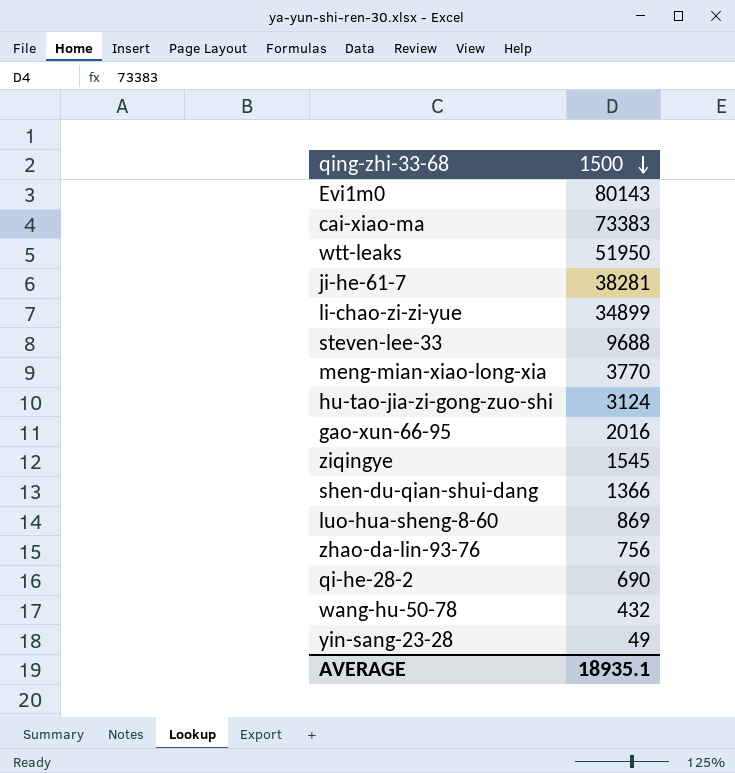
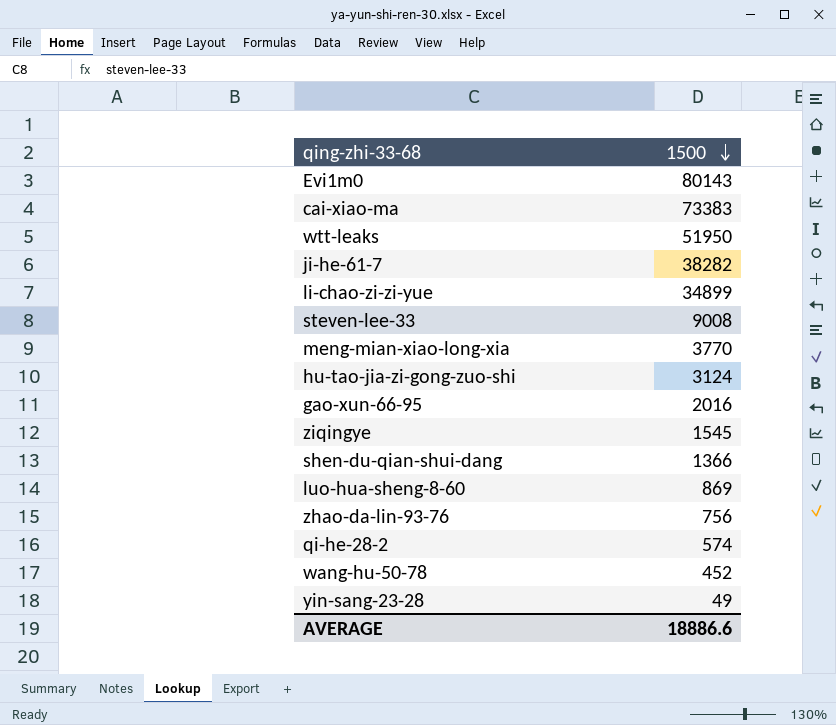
ji-he-61-7 | 1500: 38281 -> 38282
steven-lee-33 | 1500: 9688 -> 9008
qi-he-28-2 | 1500: 690 -> 574
wang-hu-50-78 | 1500: 432 -> 452
AVERAGE | 1500: 18935.1 -> 18886.6

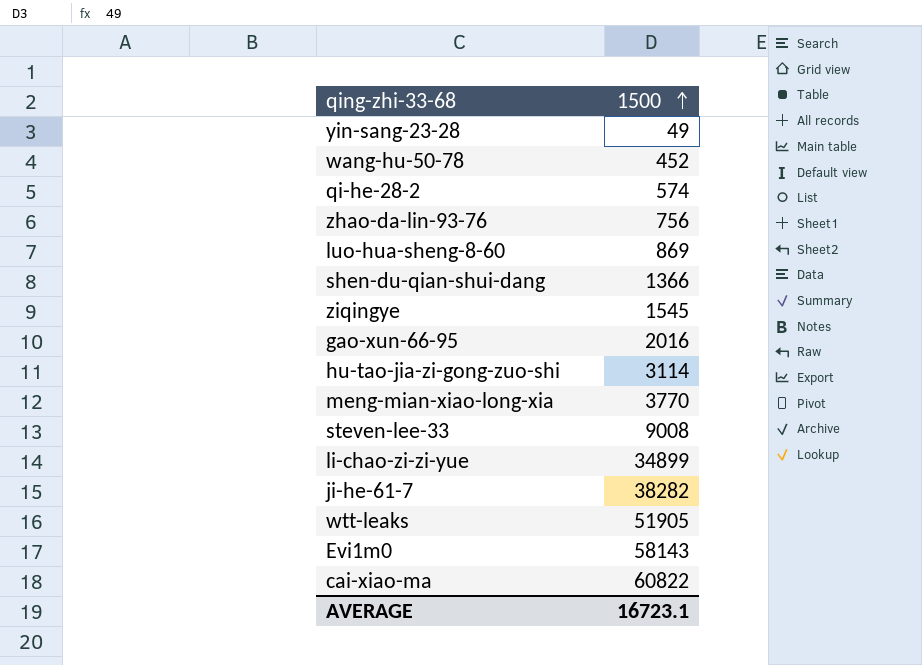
row order: 1500 descending -> 1500 ascending
hu-tao-jia-zi-gong-zuo-shi | 1500: 3124 -> 3114
wtt-leaks | 1500: 51950 -> 51905
Evi1m0 | 1500: 80143 -> 58143
cai-xiao-ma | 1500: 73383 -> 60822
AVERAGE | 1500: 18886.6 -> 16723.1

